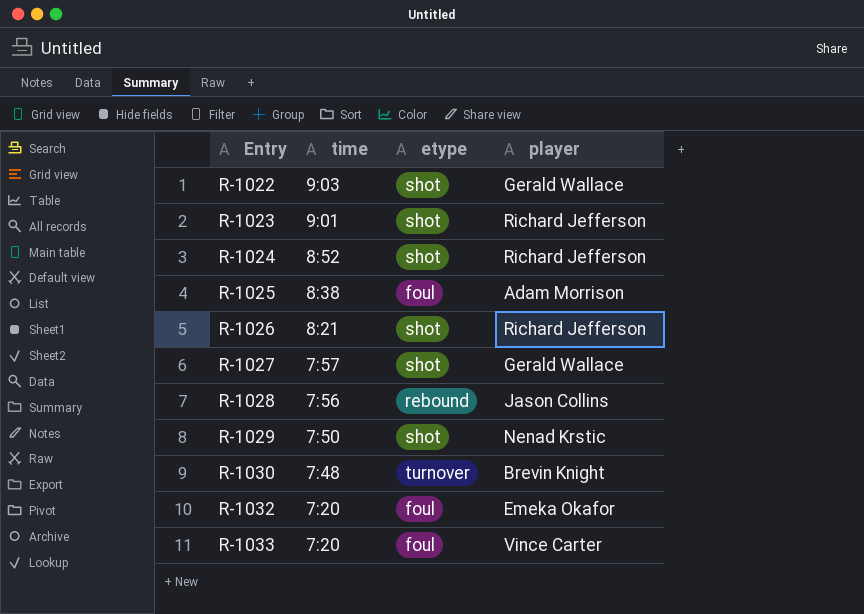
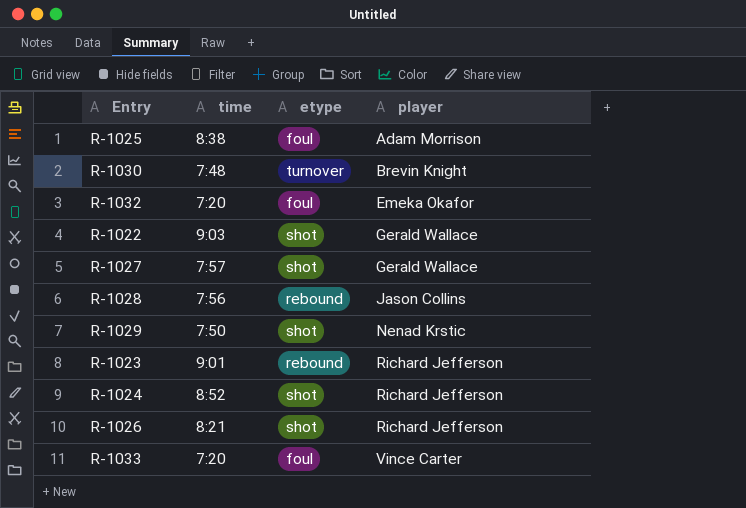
row order: Entry ascending -> player ascending
R-1023 | etype: shot -> rebound

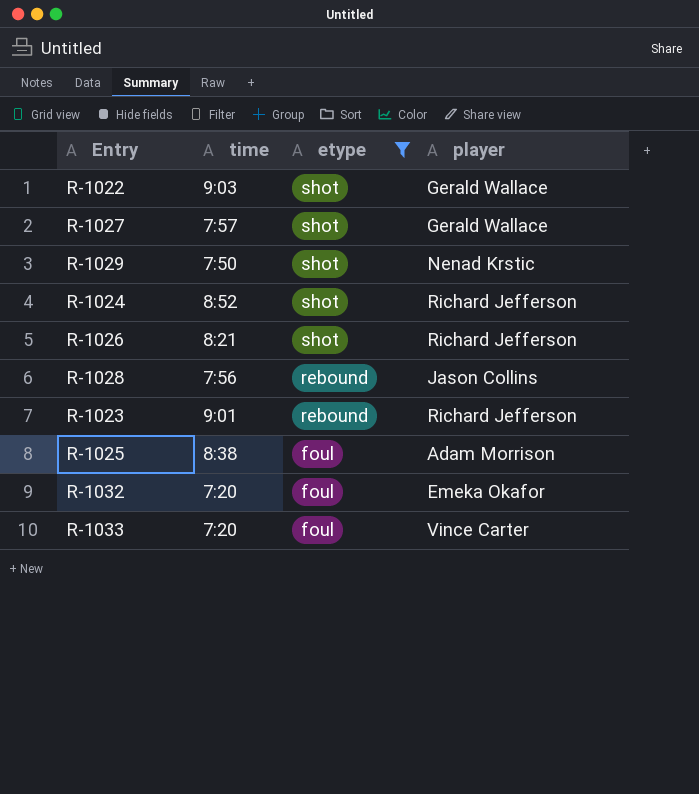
filter: none -> etype != turnover
row order: player ascending -> etype descending

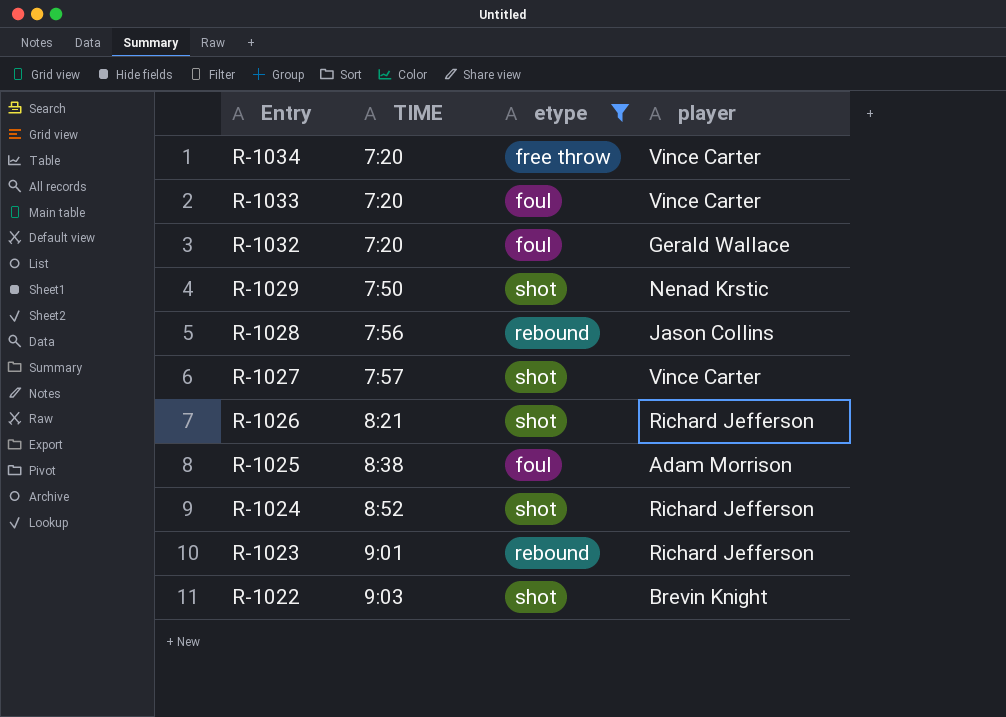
row order: etype descending -> Entry descending
column name: time -> TIME
row R-1034: none -> 7:20 | free throw | Vince Carter
R-1032 | player: Emeka Okafor -> Gerald Wallace
R-1027 | player: Gerald Wallace -> Vince Carter
R-1022 | player: Gerald Wallace -> Brevin Knight

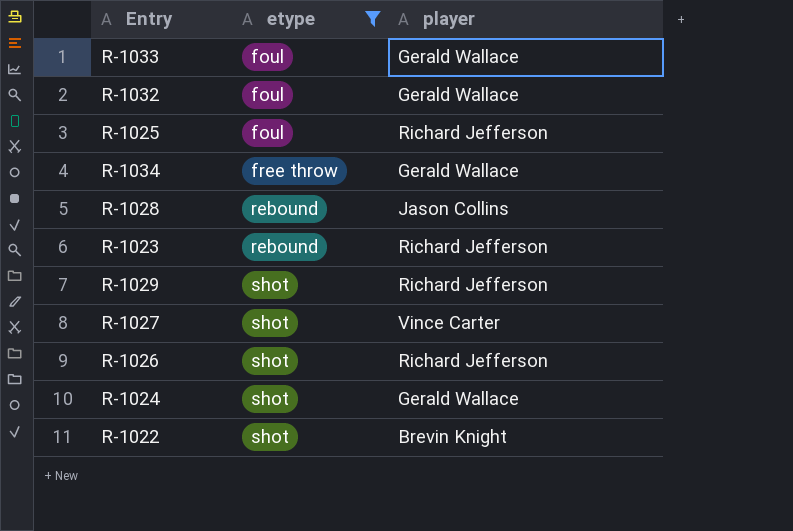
row order: Entry descending -> etype ascending
column TIME | position: 2 -> none
R-1033 | player: Vince Carter -> Gerald Wallace
R-1025 | player: Adam Morrison -> Richard Jefferson
R-1034 | player: Vince Carter -> Gerald Wallace
R-1029 | player: Nenad Krstic -> Richard Jefferson
R-1024 | player: Richard Jefferson -> Gerald Wallace

